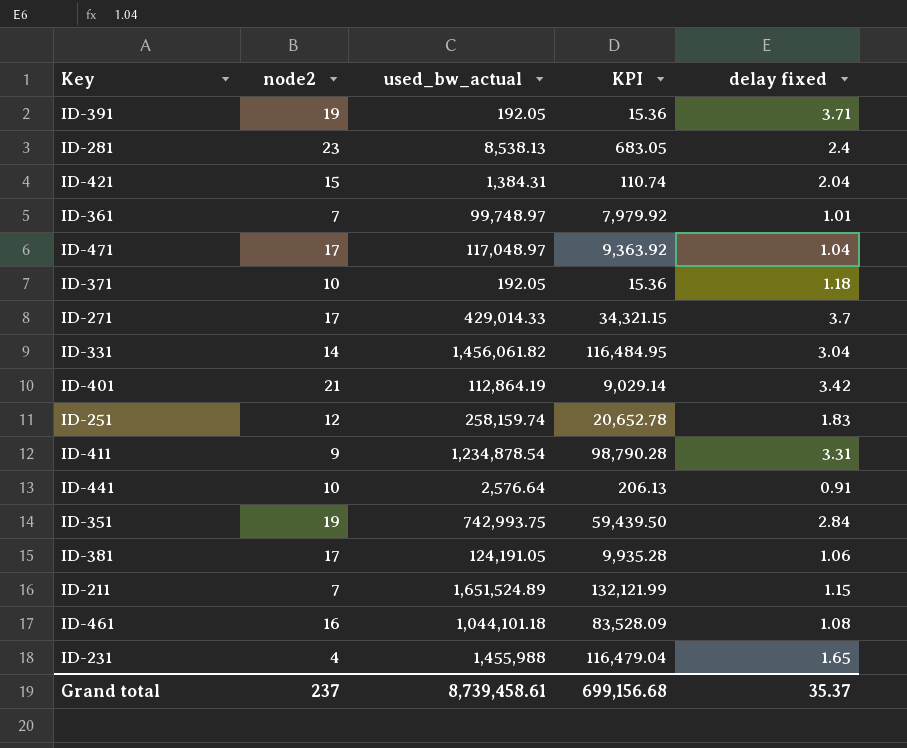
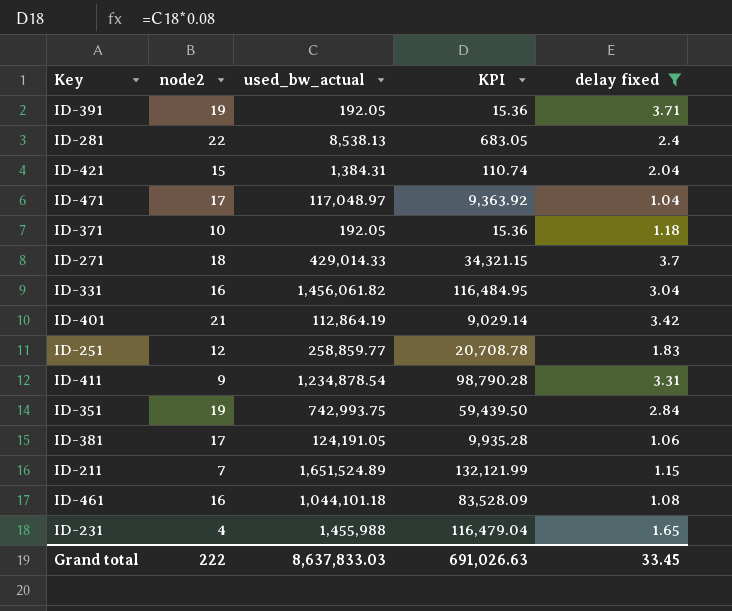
filter: none -> delay fixed >= 1.04
ID-281 | node2: 23 -> 22
ID-271 | node2: 17 -> 18
ID-331 | node2: 14 -> 16
ID-251 | used_bw_actual: 258,159.74 -> 258,859.77
ID-251 | KPI: 20,652.78 -> 20,708.78
Grand total | node2: 237 -> 222
Grand total | used_bw_actual: 8,739,458.61 -> 8,637,833.03
Grand total | KPI: 699,156.68 -> 691,026.63
Grand total | delay fixed: 35.37 -> 33.45

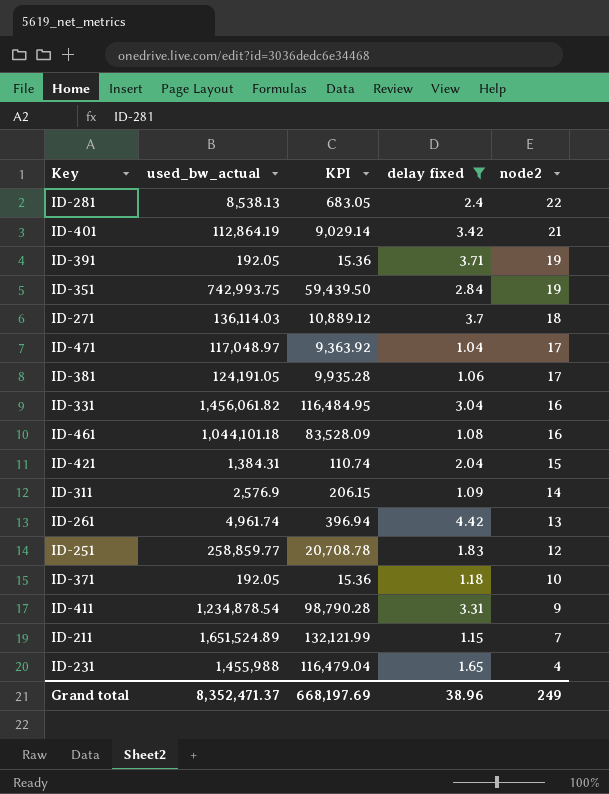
row order: none -> node2 descending
column node2 | position: 2 -> 5
ID-271 | used_bw_actual: 429,014.33 -> 136,114.03
ID-271 | KPI: 34,321.15 -> 10,889.12
row ID-311: none -> 2,576.9 | 206.15 | 1.09 | 14
row ID-261: none -> 4,961.74 | 396.94 | 4.42 | 13
Grand total | used_bw_actual: 8,637,833.03 -> 8,352,471.37
Grand total | KPI: 691,026.63 -> 668,197.69
Grand total | delay fixed: 33.45 -> 38.96
Grand total | node2: 222 -> 249

